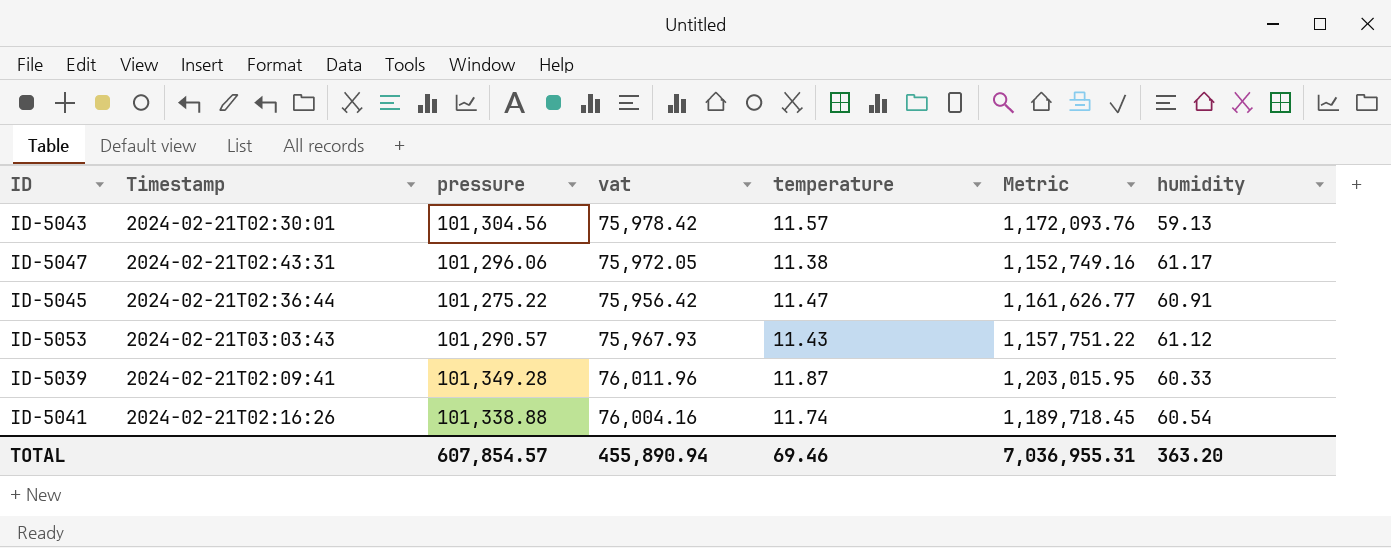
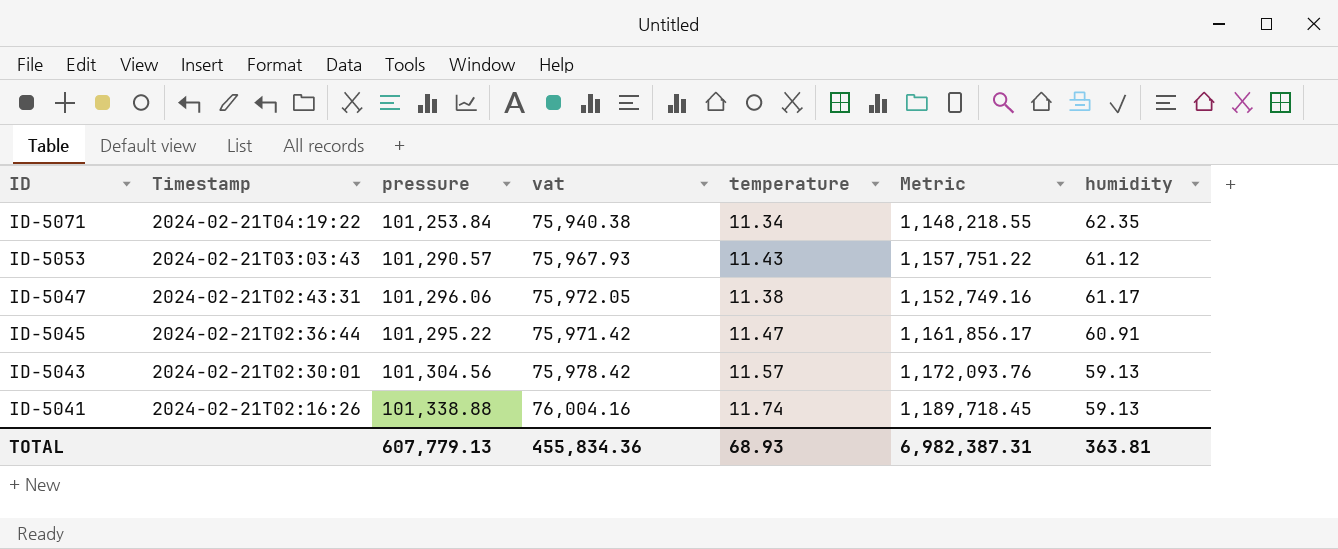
row order: none -> ID descending
row ID-5039: 2024-02-21T02:09:41 | 101,349.28 | 76,011.96 | 11.87 | 1,203,015.95 | 60.33 -> none
row ID-5071: none -> 2024-02-21T04:19:22 | 101,253.84 | 75,940.38 | 11.34 | 1,148,218.55 | 62.35
ID-5045 | pressure: 101,275.22 -> 101,295.22
ID-5045 | vat: 75,956.42 -> 75,971.42
ID-5045 | Metric: 1,161,626.77 -> 1,161,856.17
ID-5041 | humidity: 60.54 -> 59.13
TOTAL | pressure: 607,854.57 -> 607,779.13
TOTAL | vat: 455,890.94 -> 455,834.36
TOTAL | temperature: 69.46 -> 68.93
TOTAL | Metric: 7,036,955.31 -> 6,982,387.31
TOTAL | humidity: 363.20 -> 363.81

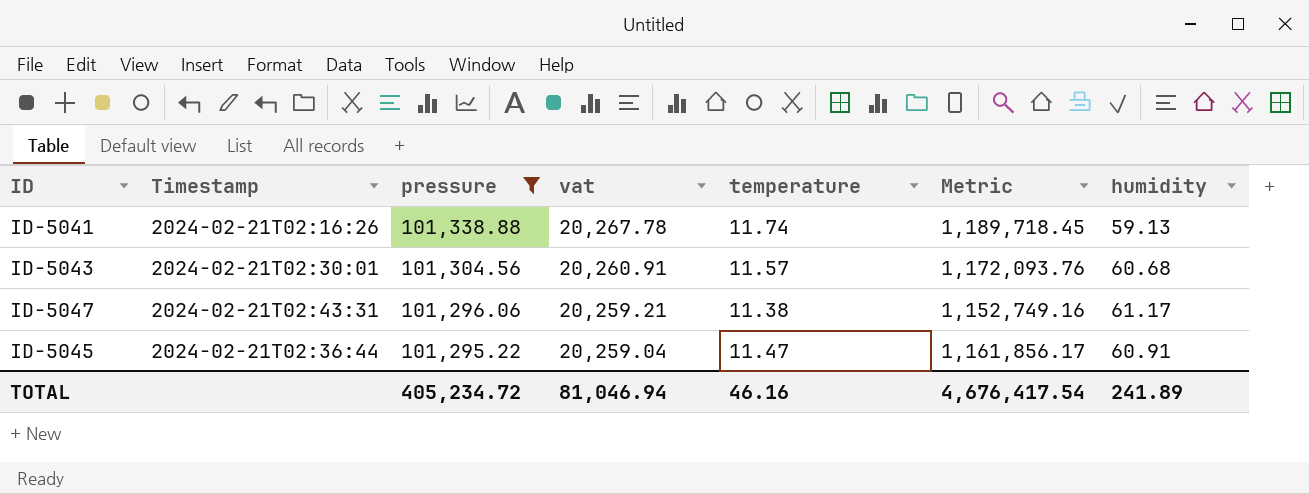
filter: none -> pressure >= 101,295.22
row order: ID descending -> pressure descending
column vat | formula: [pressure] * 0.75 -> [pressure] * 0.2
ID-5043 | humidity: 59.13 -> 60.68
TOTAL | pressure: 607,779.13 -> 405,234.72
TOTAL | vat: 455,834.36 -> 81,046.94
TOTAL | temperature: 68.93 -> 46.16
TOTAL | Metric: 6,982,387.31 -> 4,676,417.54
TOTAL | humidity: 363.81 -> 241.89

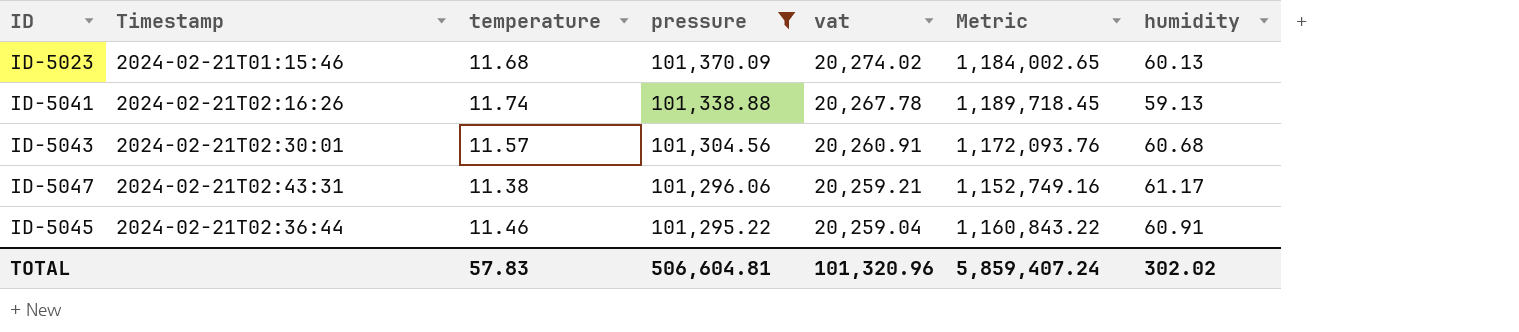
column temperature | position: 5 -> 3
row ID-5023: none -> 2024-02-21T01:15:46 | 11.68 | 101,370.09 | 20,274.02 | 1,184,002.65 | 60.13
ID-5045 | temperature: 11.47 -> 11.46
ID-5045 | Metric: 1,161,856.17 -> 1,160,843.22
TOTAL | temperature: 46.16 -> 57.83
TOTAL | pressure: 405,234.72 -> 506,604.81
TOTAL | vat: 81,046.94 -> 101,320.96
TOTAL | Metric: 4,676,417.54 -> 5,859,407.24
TOTAL | humidity: 241.89 -> 302.02

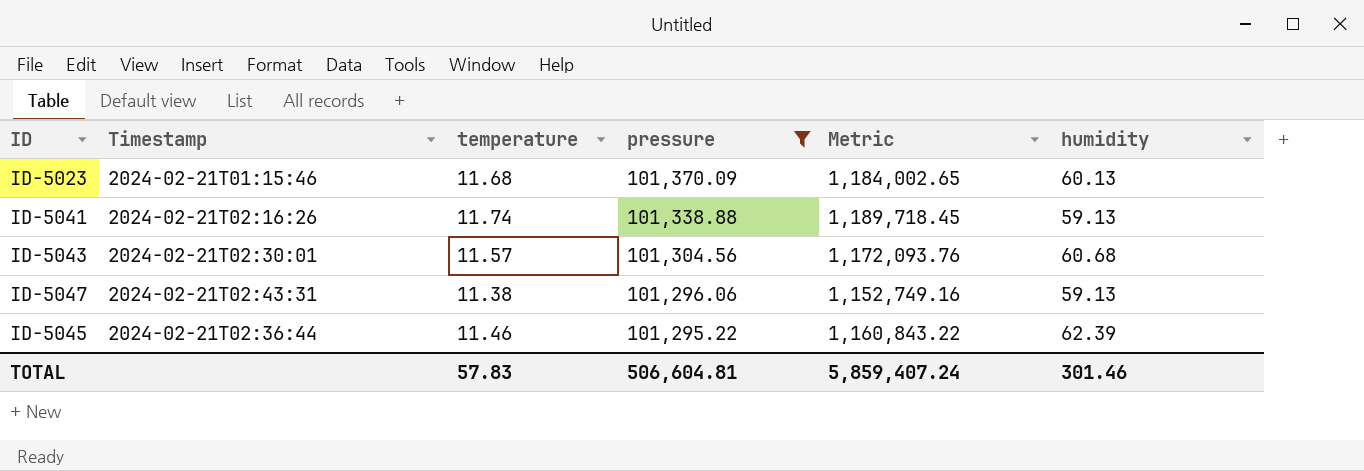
column vat | formula: [pressure] * 0.2 -> none
ID-5047 | humidity: 61.17 -> 59.13
ID-5045 | humidity: 60.91 -> 62.39
TOTAL | humidity: 302.02 -> 301.46

